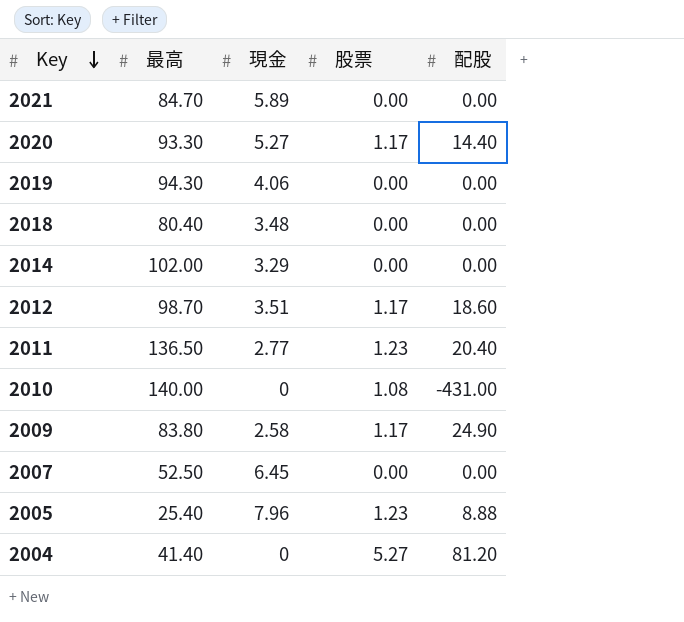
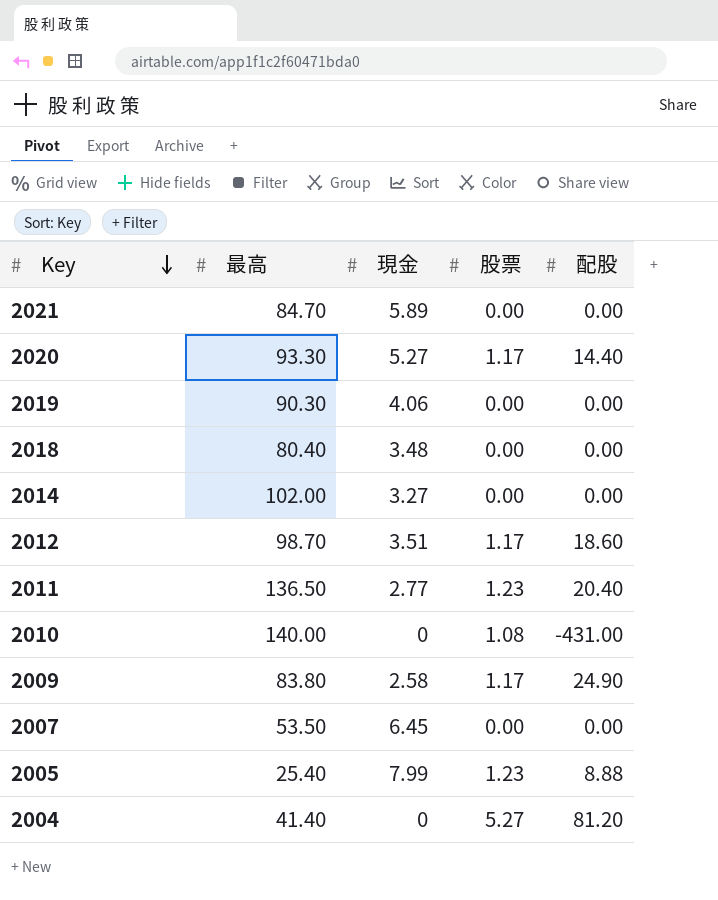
2019 | 最高: 94.30 -> 90.30
2014 | 現金: 3.29 -> 3.27
2007 | 最高: 52.50 -> 53.50
2005 | 現金: 7.96 -> 7.99

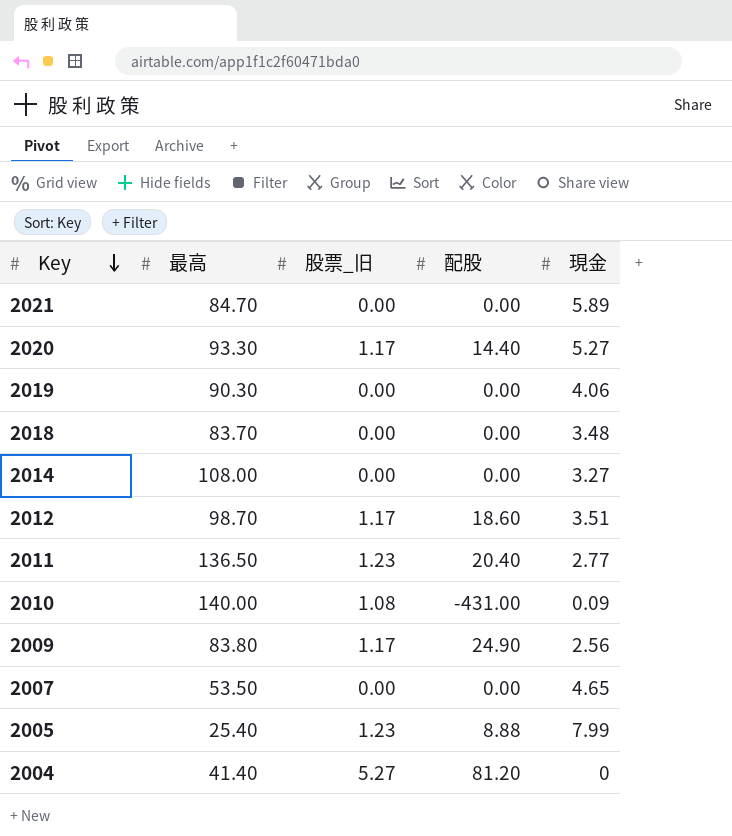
column name: 股票 -> 股票_旧
column 現金 | position: 3 -> 5
2018 | 最高: 80.40 -> 83.70
2014 | 最高: 102.00 -> 108.00
2010 | 現金: 0 -> 0.09
2009 | 現金: 2.58 -> 2.56
2007 | 現金: 6.45 -> 4.65

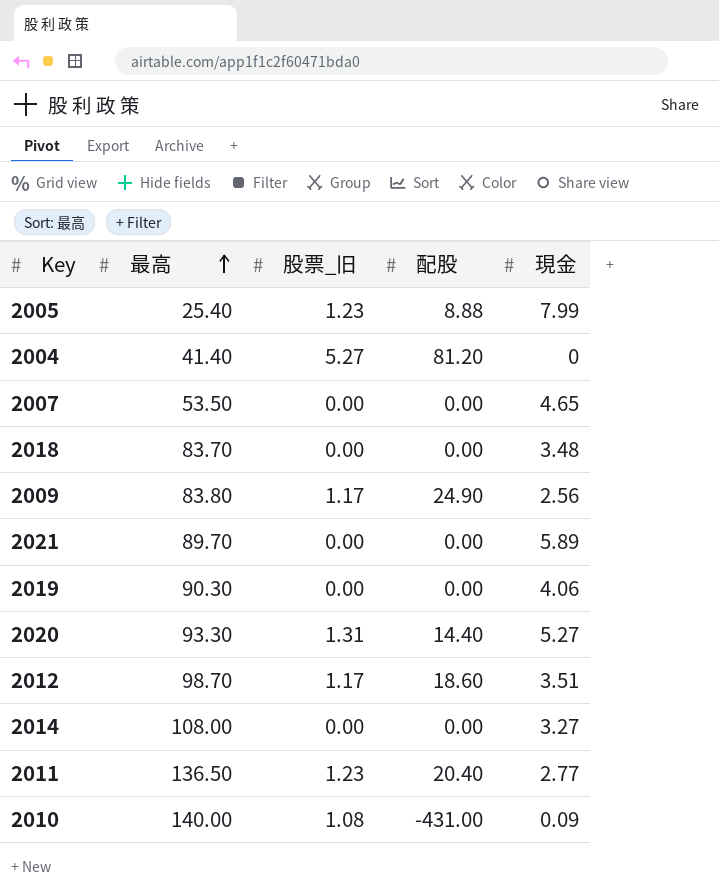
row order: Key descending -> 最高 ascending
2021 | 最高: 84.70 -> 89.70
2020 | 股票_旧: 1.17 -> 1.31

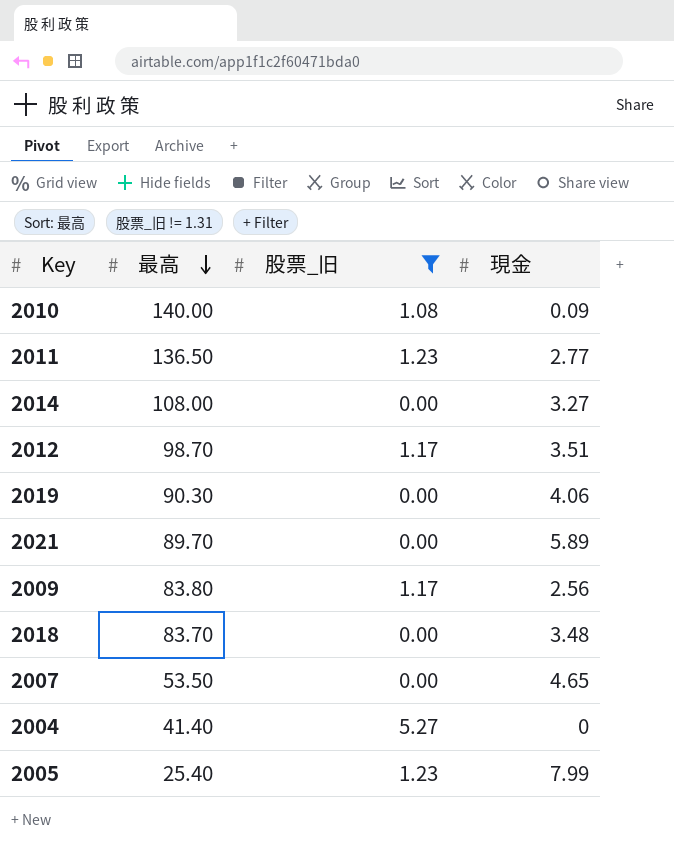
filter: none -> 股票_旧 != 1.31
row order: 最高 ascending -> 最高 descending
column 配股 | position: 4 -> none

